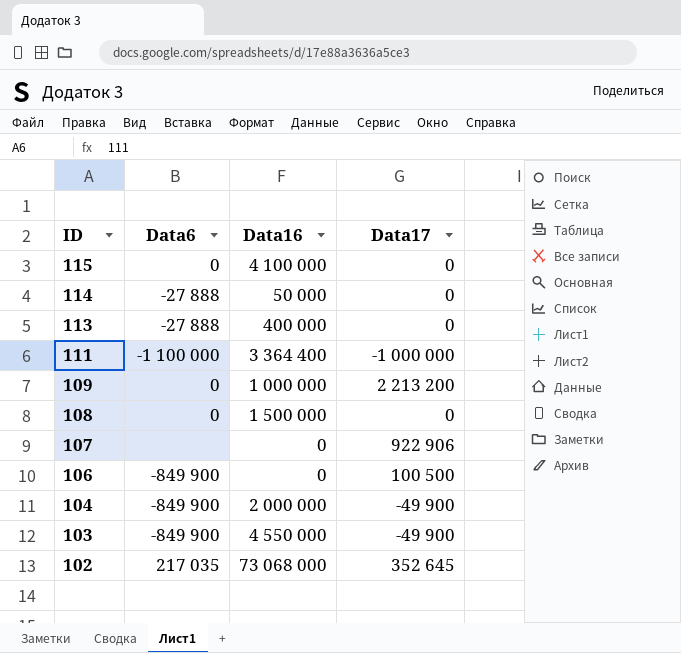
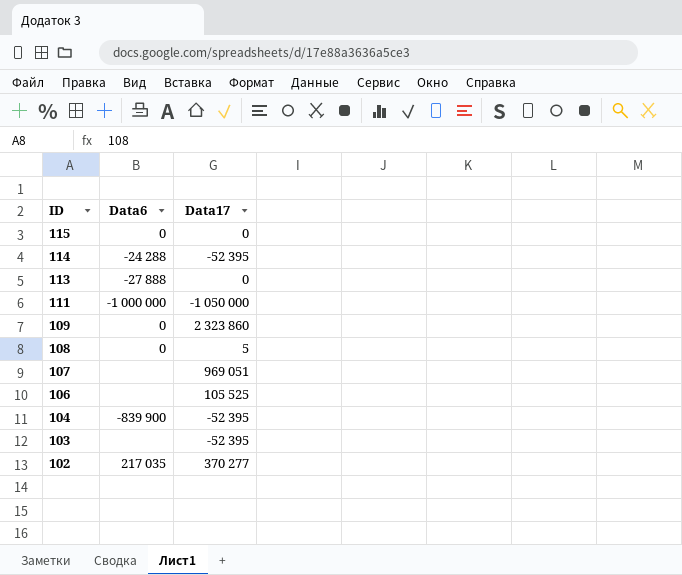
column Data16 | position: 3 -> none
114 | Data6: -27 888 -> -24 288
114 | Data17: 0 -> -52 395
111 | Data6: -1 100 000 -> -1 000 000
111 | Data17: -1 000 000 -> -1 050 000
109 | Data17: 2 213 200 -> 2 323 860
108 | Data17: 0 -> 5
107 | Data17: 922 906 -> 969 051
106 | Data6: -849 900 -> none
106 | Data17: 100 500 -> 105 525
104 | Data6: -849 900 -> -839 900
104 | Data17: -49 900 -> -52 395
103 | Data6: -849 900 -> none
103 | Data17: -49 900 -> -52 395
102 | Data17: 352 645 -> 370 277

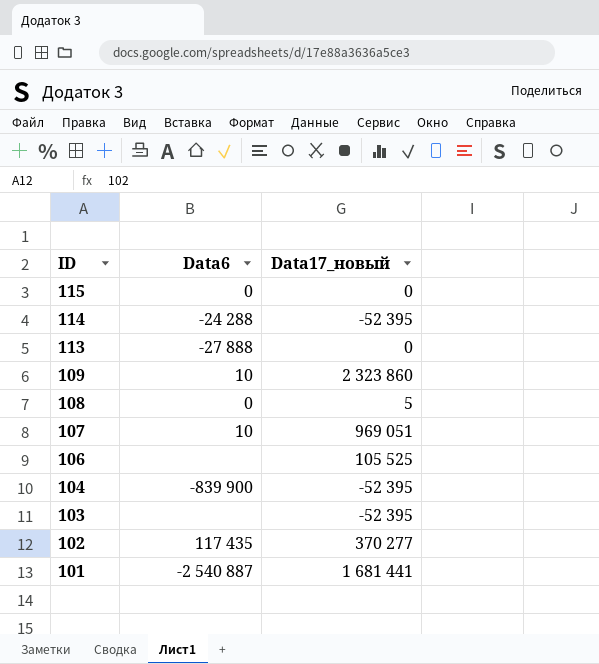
column name: Data17 -> Data17_новый
row 111: -1 000 000 | -1 050 000 -> none
109 | Data6: 0 -> 10
107 | Data6: none -> 10
102 | Data6: 217 035 -> 117 435
row 101: none -> -2 540 887 | 1 681 441

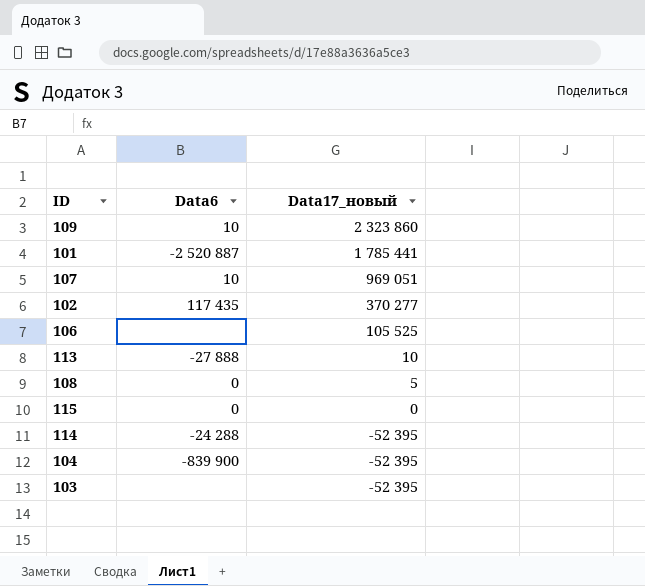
row order: ID descending -> Data17_новый descending
101 | Data6: -2 540 887 -> -2 520 887
101 | Data17_новый: 1 681 441 -> 1 785 441
113 | Data17_новый: 0 -> 10

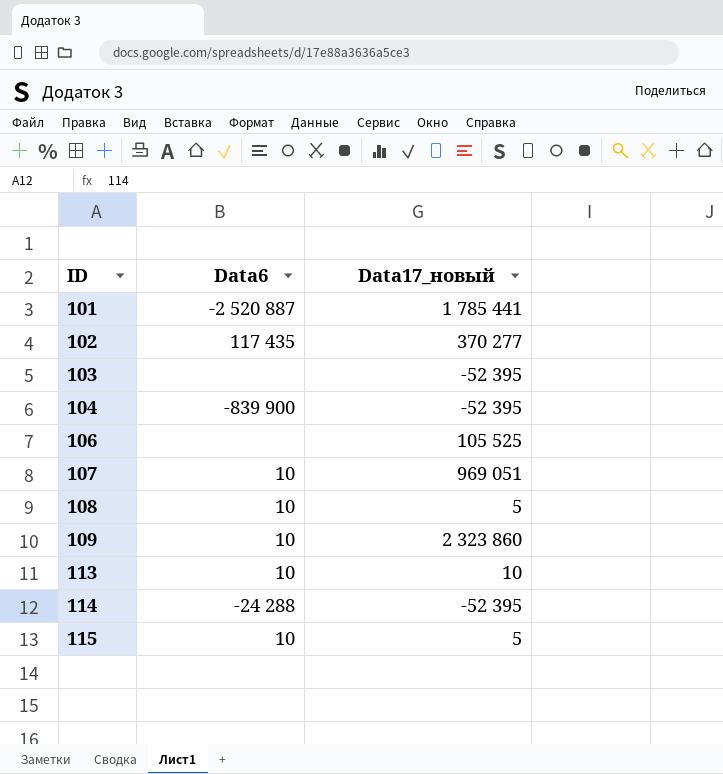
row order: Data17_новый descending -> ID ascending
108 | Data6: 0 -> 10
113 | Data6: -27 888 -> 10
115 | Data6: 0 -> 10
115 | Data17_новый: 0 -> 5

